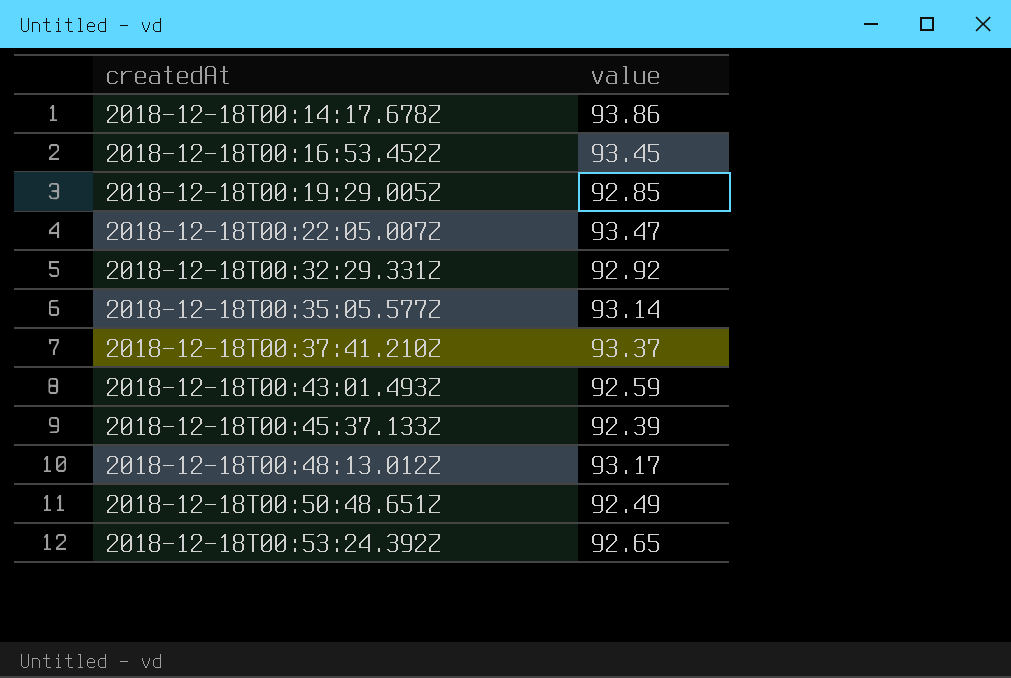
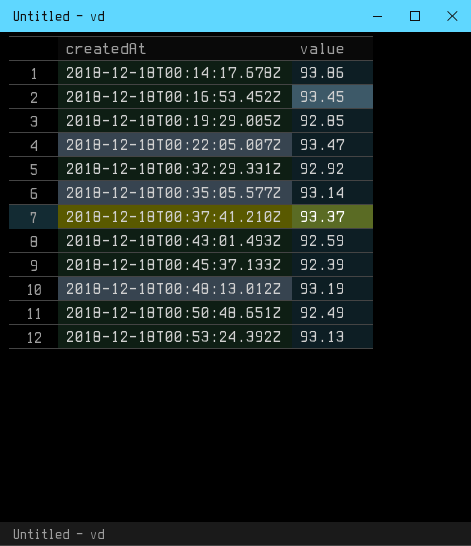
2018-12-18T00:48:13.012Z | value: 93.17 -> 93.19
2018-12-18T00:53:24.392Z | value: 92.65 -> 93.13

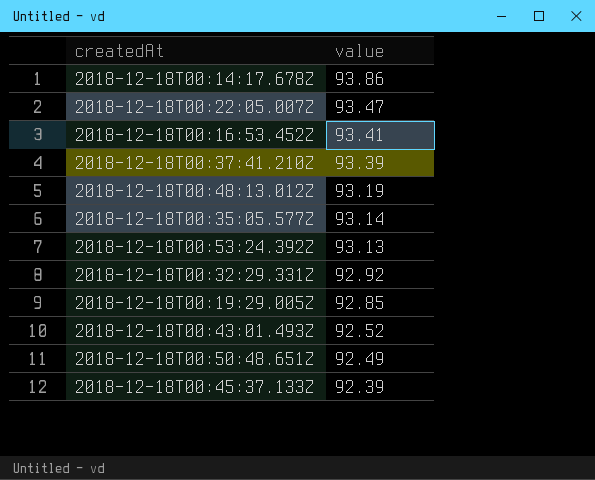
row order: createdAt ascending -> value descending
2018-12-18T00:16:53.452Z | value: 93.45 -> 93.41
2018-12-18T00:37:41.210Z | value: 93.37 -> 93.39
2018-12-18T00:43:01.493Z | value: 92.59 -> 92.52

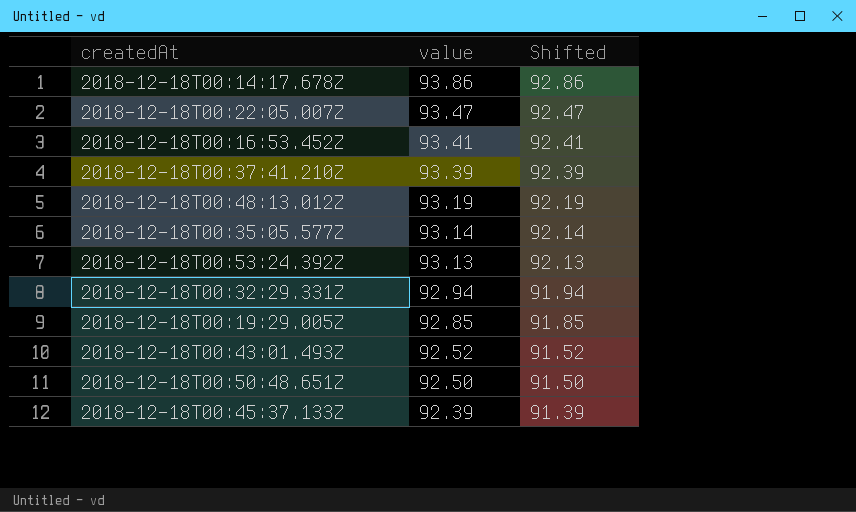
column Shifted | formula: none -> [value] - 1
2018-12-18T00:32:29.331Z | value: 92.92 -> 92.94
2018-12-18T00:50:48.651Z | value: 92.49 -> 92.50

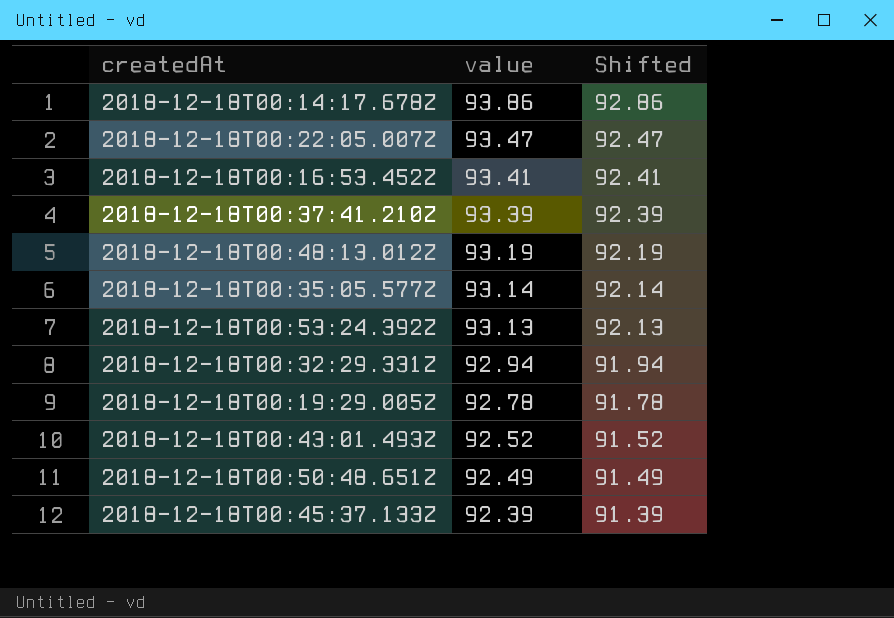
2018-12-18T00:19:29.005Z | value: 92.85 -> 92.78
2018-12-18T00:19:29.005Z | Shifted: 91.85 -> 91.78
2018-12-18T00:50:48.651Z | value: 92.50 -> 92.49
2018-12-18T00:50:48.651Z | Shifted: 91.50 -> 91.49

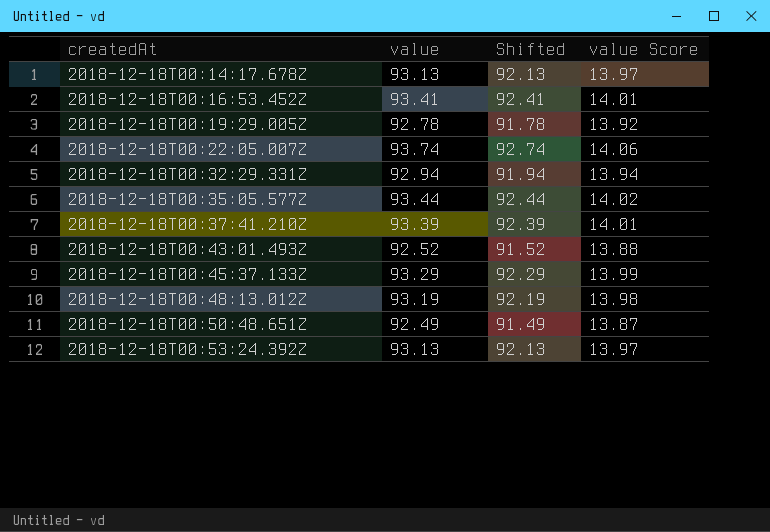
row order: value descending -> createdAt ascending
column value Score | formula: none -> [value] * 0.15
2018-12-18T00:14:17.678Z | value: 93.86 -> 93.13
2018-12-18T00:14:17.678Z | Shifted: 92.86 -> 92.13
2018-12-18T00:22:05.007Z | value: 93.47 -> 93.74
2018-12-18T00:22:05.007Z | Shifted: 92.47 -> 92.74
2018-12-18T00:35:05.577Z | value: 93.14 -> 93.44
2018-12-18T00:35:05.577Z | Shifted: 92.14 -> 92.44
2018-12-18T00:45:37.133Z | value: 92.39 -> 93.29
2018-12-18T00:45:37.133Z | Shifted: 91.39 -> 92.29

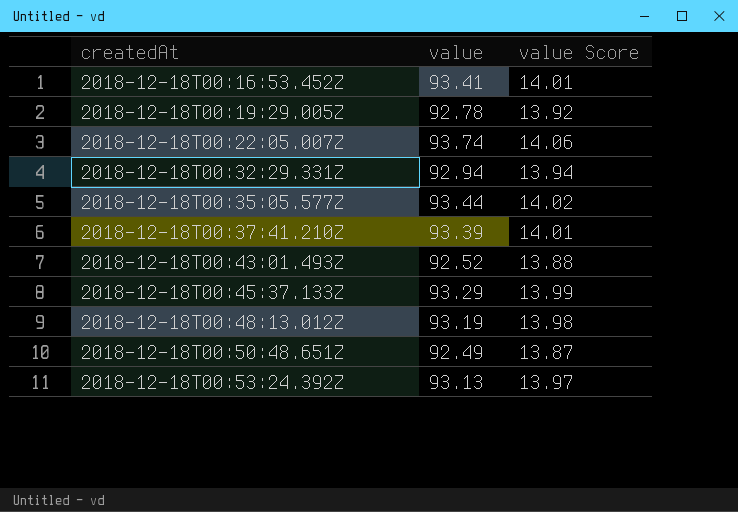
column Shifted | formula: [value] - 1 -> none
row 2018-12-18T00:14:17.678Z: 93.13 | 92.13 | 13.97 -> none

